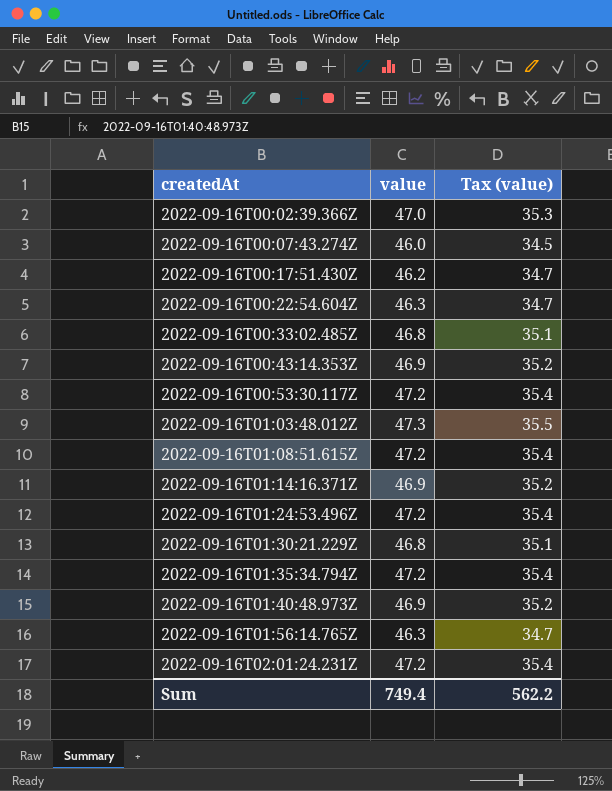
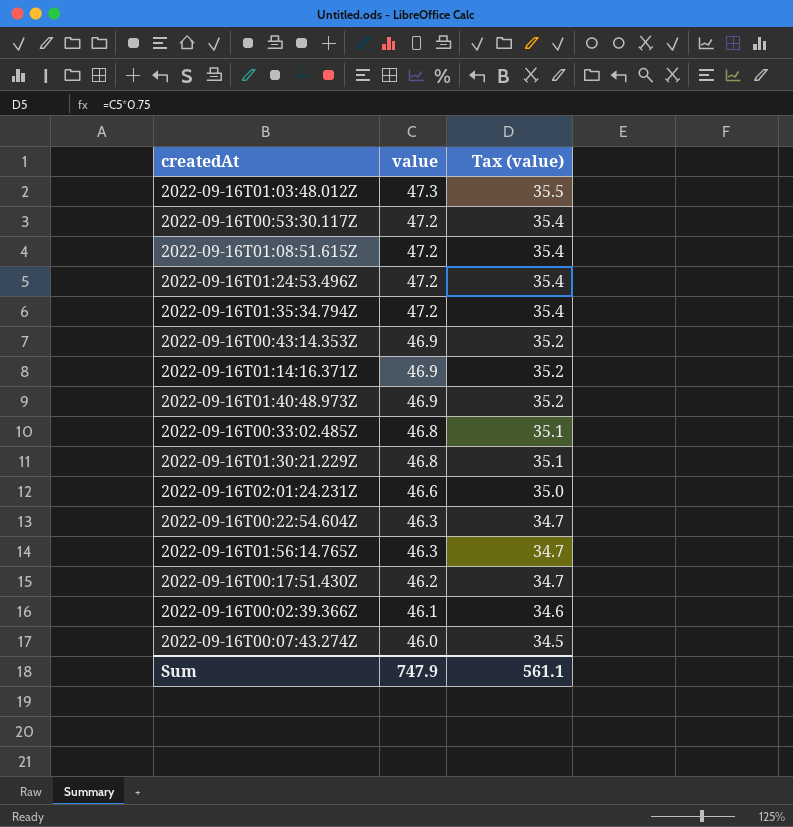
row order: createdAt ascending -> value descending
2022-09-16T02:01:24.231Z | value: 47.2 -> 46.6
2022-09-16T02:01:24.231Z | Tax (value): 35.4 -> 35.0
2022-09-16T00:02:39.366Z | value: 47.0 -> 46.1
2022-09-16T00:02:39.366Z | Tax (value): 35.3 -> 34.6
Sum | value: 749.4 -> 747.9
Sum | Tax (value): 562.2 -> 561.1

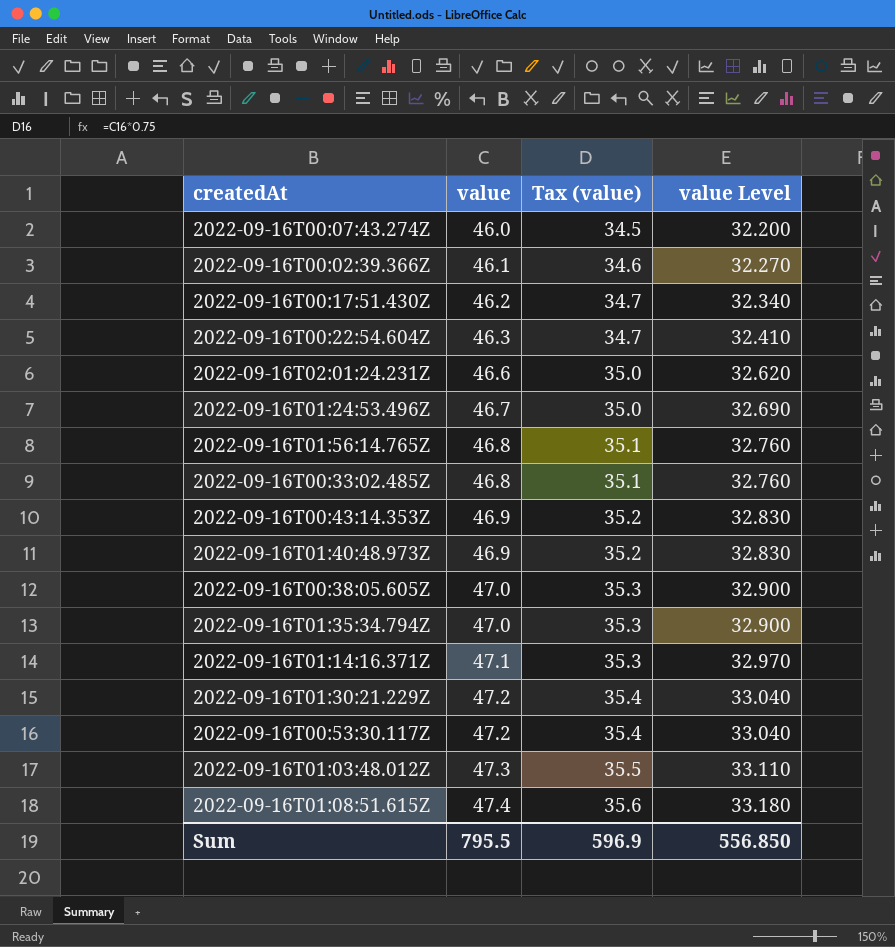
row order: value descending -> value ascending
column value Level | formula: none -> [value] * 0.7
2022-09-16T01:24:53.496Z | value: 47.2 -> 46.7
2022-09-16T01:24:53.496Z | Tax (value): 35.4 -> 35.0
2022-09-16T01:56:14.765Z | value: 46.3 -> 46.8
2022-09-16T01:56:14.765Z | Tax (value): 34.7 -> 35.1
row 2022-09-16T00:38:05.605Z: none -> 47.0 | 35.3 | 32.900
2022-09-16T01:35:34.794Z | value: 47.2 -> 47.0
2022-09-16T01:35:34.794Z | Tax (value): 35.4 -> 35.3
2022-09-16T01:14:16.371Z | value: 46.9 -> 47.1
2022-09-16T01:14:16.371Z | Tax (value): 35.2 -> 35.3
2022-09-16T01:30:21.229Z | value: 46.8 -> 47.2
2022-09-16T01:30:21.229Z | Tax (value): 35.1 -> 35.4
2022-09-16T01:08:51.615Z | value: 47.2 -> 47.4
2022-09-16T01:08:51.615Z | Tax (value): 35.4 -> 35.6
Sum | value: 747.9 -> 795.5
Sum | Tax (value): 561.1 -> 596.9

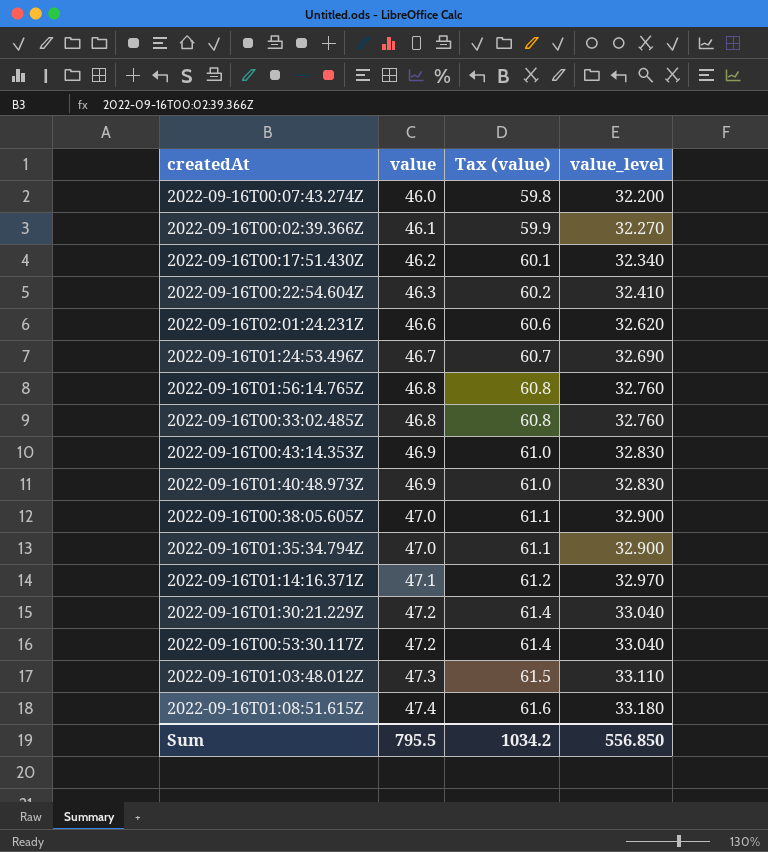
column Tax (value) | formula: [value] * 0.75 -> [value] * 1.3
column name: value Level -> value_level
Sum | Tax (value): 596.9 -> 1034.2

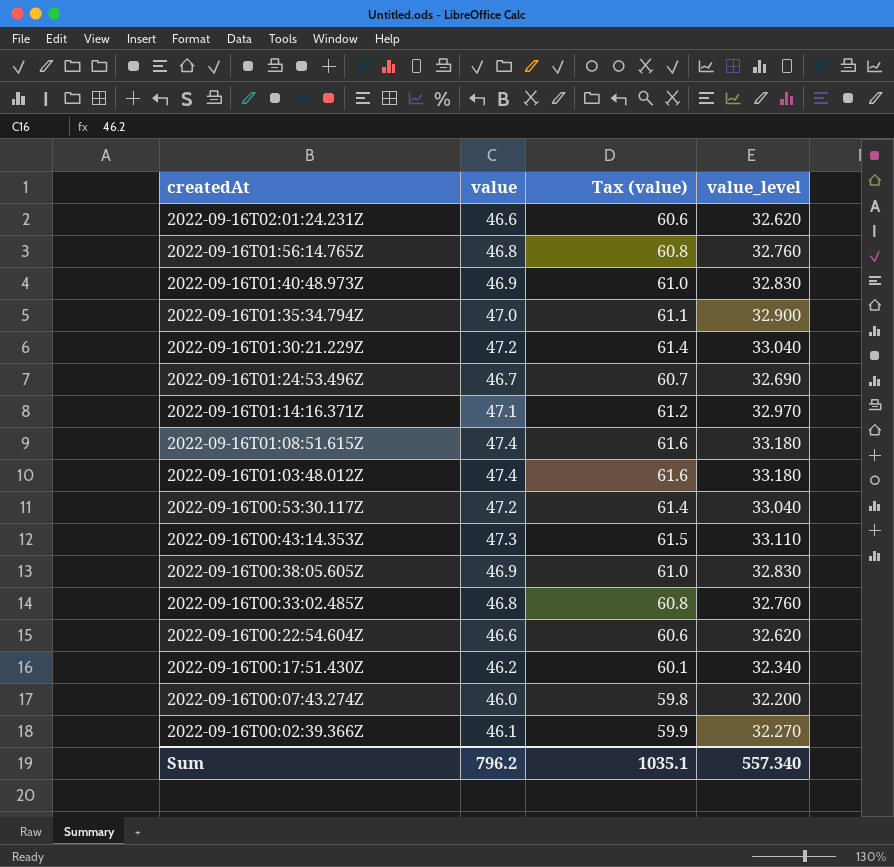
row order: value ascending -> createdAt descending
2022-09-16T01:03:48.012Z | value: 47.3 -> 47.4
2022-09-16T01:03:48.012Z | Tax (value): 61.5 -> 61.6
2022-09-16T01:03:48.012Z | value_level: 33.110 -> 33.180
2022-09-16T00:43:14.353Z | value: 46.9 -> 47.3
2022-09-16T00:43:14.353Z | Tax (value): 61.0 -> 61.5
2022-09-16T00:43:14.353Z | value_level: 32.830 -> 33.110
2022-09-16T00:38:05.605Z | value: 47.0 -> 46.9
2022-09-16T00:38:05.605Z | Tax (value): 61.1 -> 61.0
2022-09-16T00:38:05.605Z | value_level: 32.900 -> 32.830
2022-09-16T00:22:54.604Z | value: 46.3 -> 46.6
2022-09-16T00:22:54.604Z | Tax (value): 60.2 -> 60.6
2022-09-16T00:22:54.604Z | value_level: 32.410 -> 32.620
Sum | value: 795.5 -> 796.2
Sum | Tax (value): 1034.2 -> 1035.1
Sum | value_level: 556.850 -> 557.340

